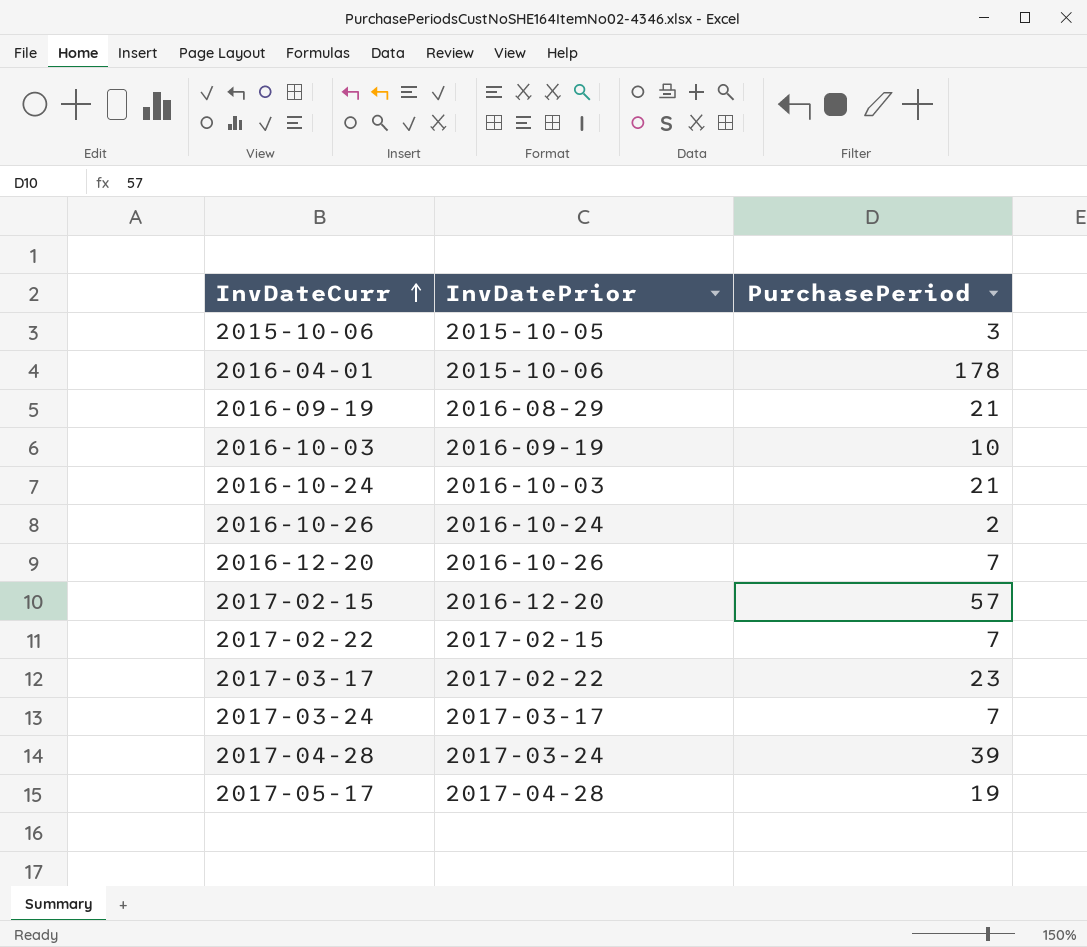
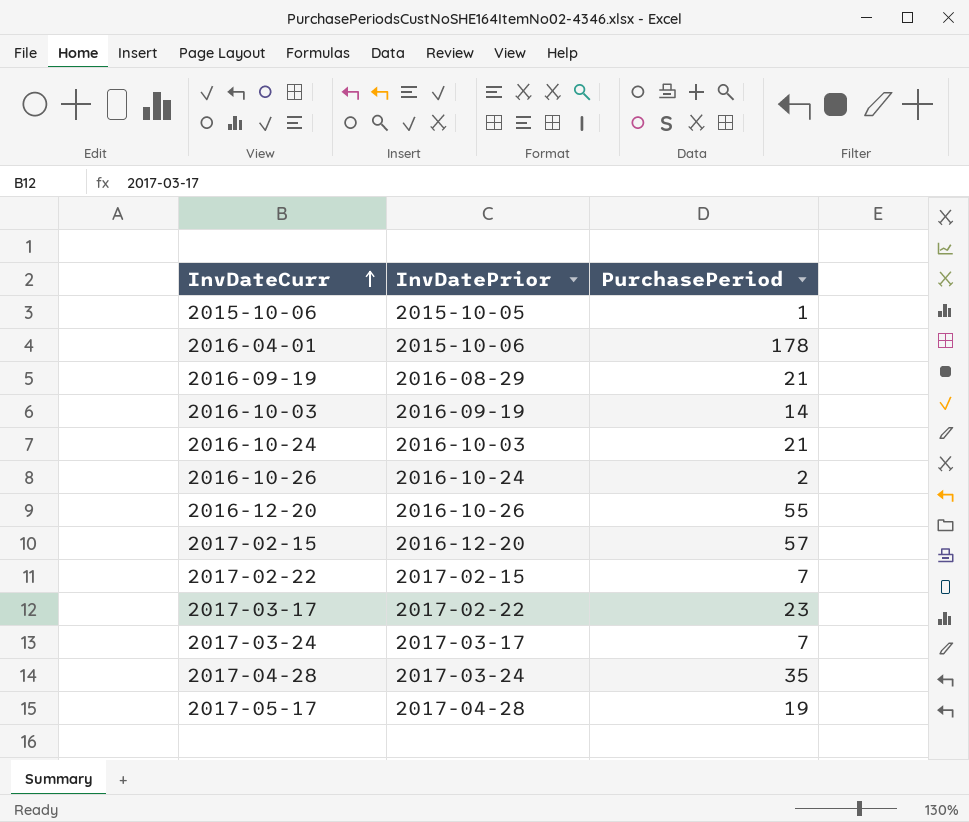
2015-10-06 | PurchasePeriod: 3 -> 1
2016-10-03 | PurchasePeriod: 10 -> 14
2016-12-20 | PurchasePeriod: 7 -> 55
2017-04-28 | PurchasePeriod: 39 -> 35

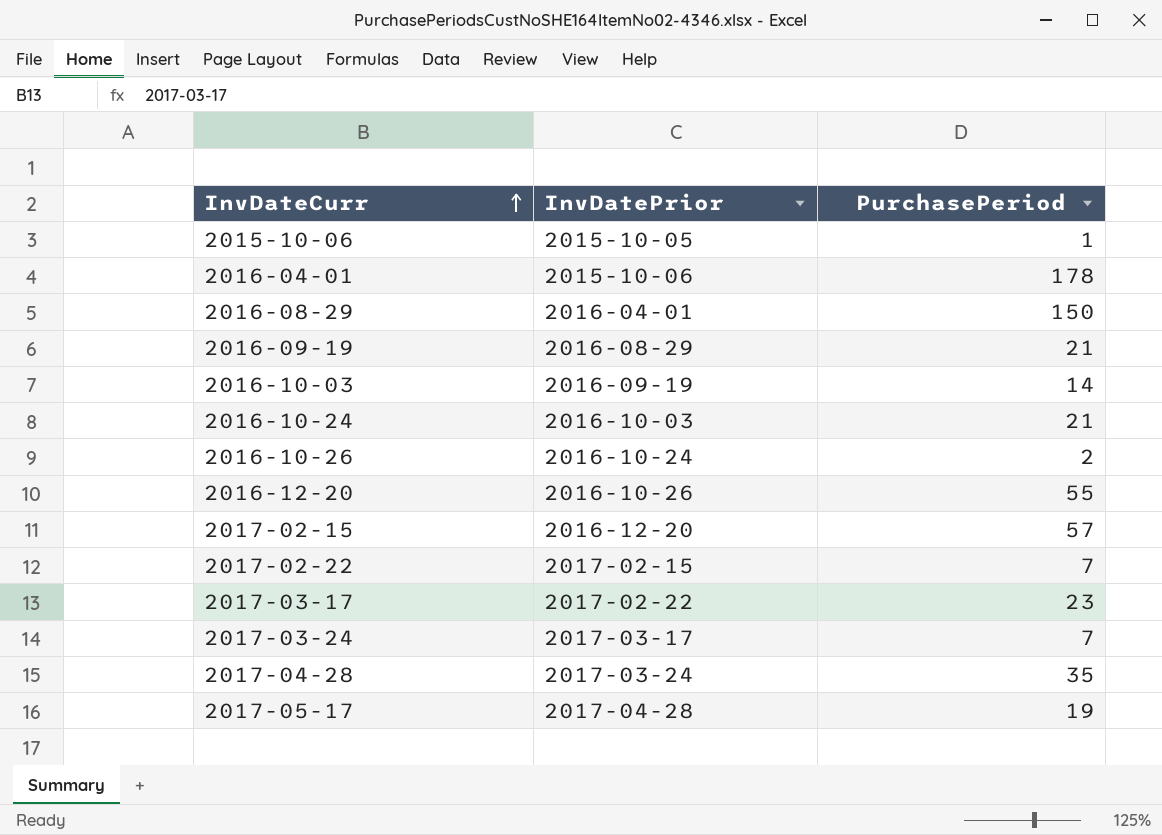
row 2016-08-29: none -> 2016-04-01 | 150

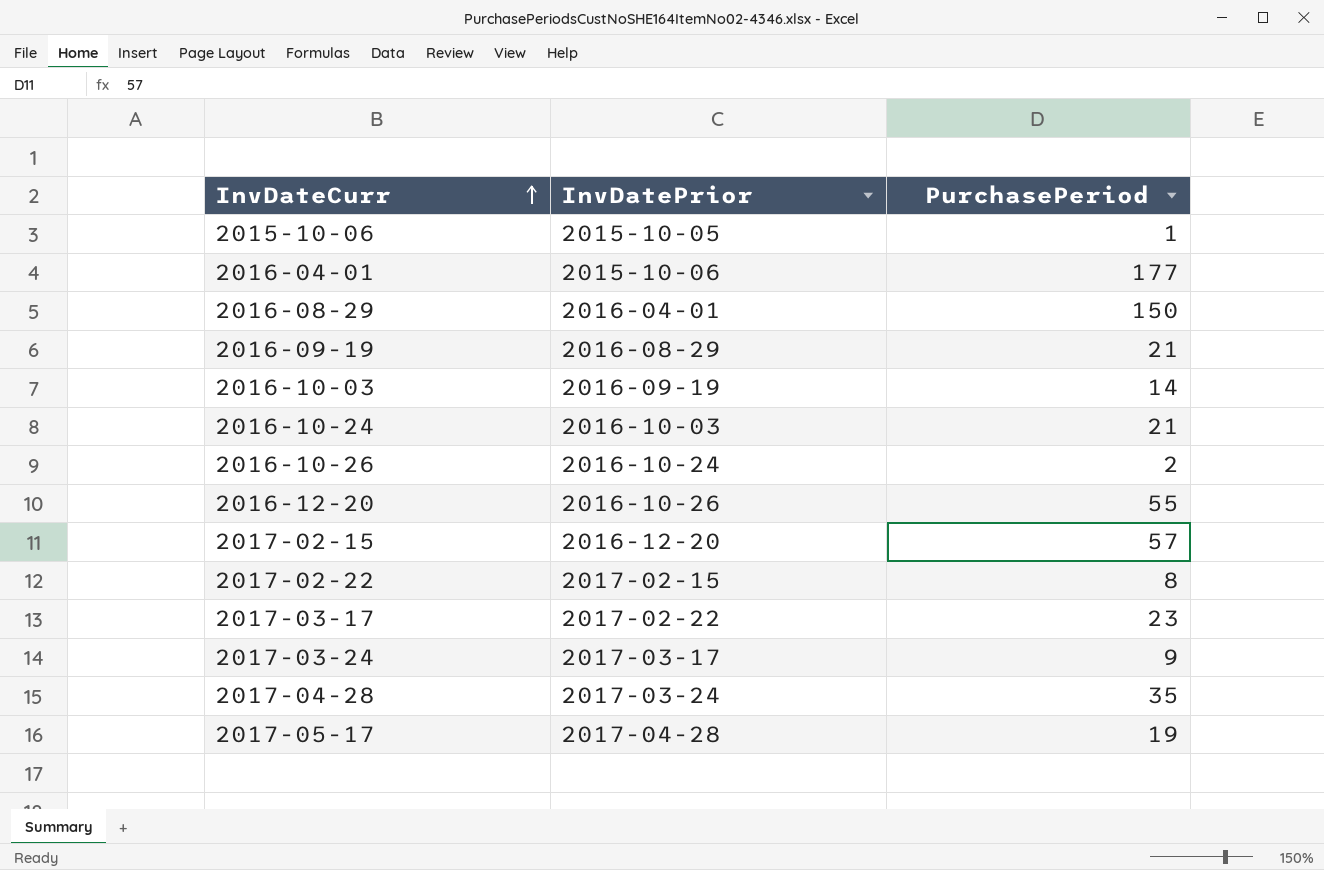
2016-04-01 | PurchasePeriod: 178 -> 177
2017-02-22 | PurchasePeriod: 7 -> 8
2017-03-24 | PurchasePeriod: 7 -> 9

